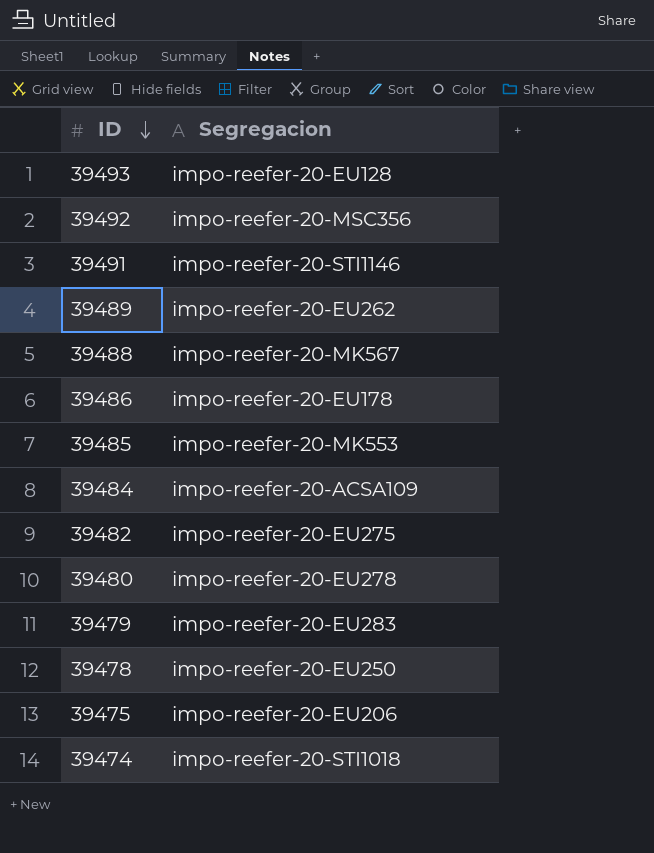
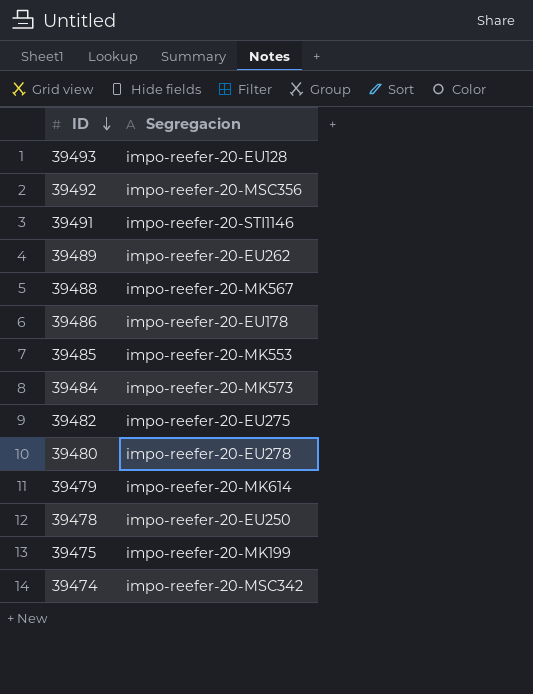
39484 | Segregacion: impo-reefer-20-ACSA109 -> impo-reefer-20-MK573
39479 | Segregacion: impo-reefer-20-EU283 -> impo-reefer-20-MK614
39475 | Segregacion: impo-reefer-20-EU206 -> impo-reefer-20-MK199
39474 | Segregacion: impo-reefer-20-STI1018 -> impo-reefer-20-MSC342

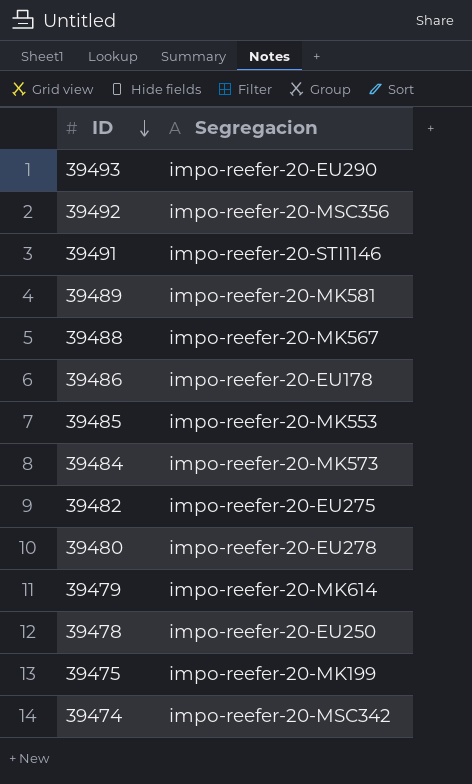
39493 | Segregacion: impo-reefer-20-EU128 -> impo-reefer-20-EU290
39489 | Segregacion: impo-reefer-20-EU262 -> impo-reefer-20-MK581

